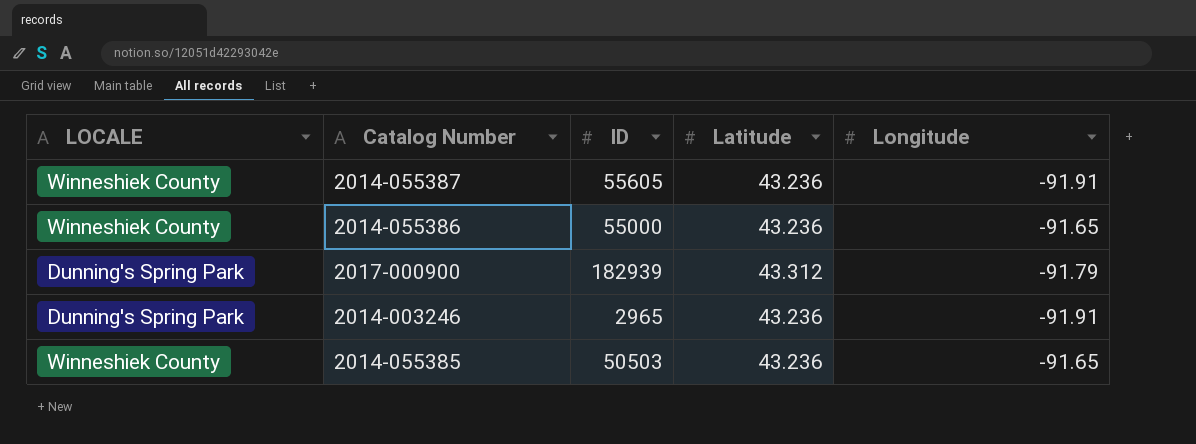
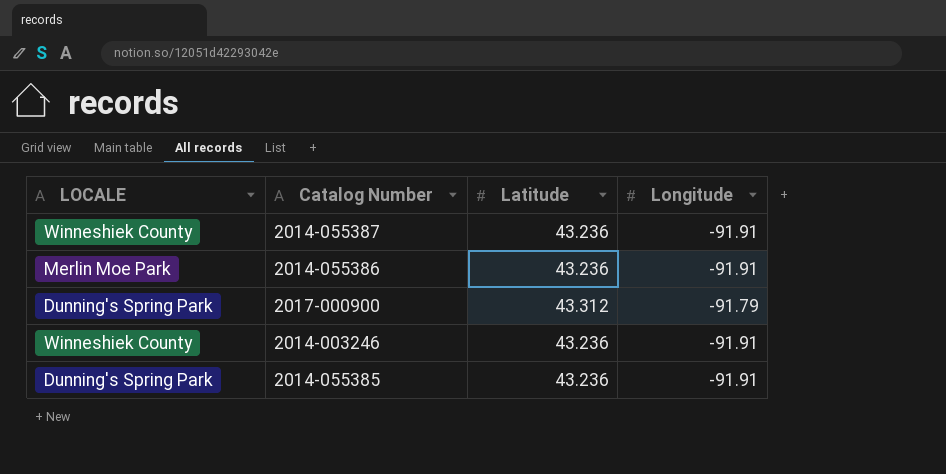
column ID | position: 3 -> none
2014-055386 | LOCALE: Winneshiek County -> Merlin Moe Park
2014-055386 | Longitude: -91.65 -> -91.91
2014-003246 | LOCALE: Dunning's Spring Park -> Winneshiek County
2014-055385 | LOCALE: Winneshiek County -> Dunning's Spring Park
2014-055385 | Longitude: -91.65 -> -91.91

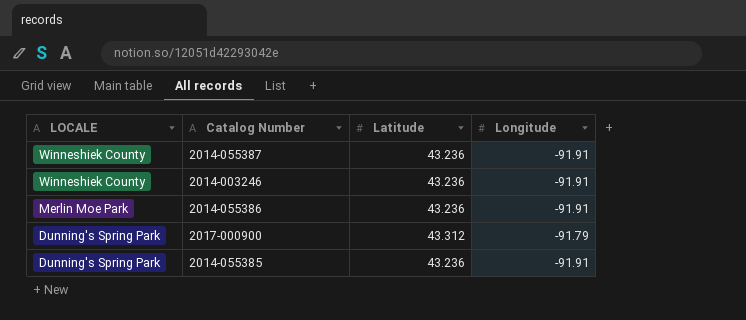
row order: none -> LOCALE descending

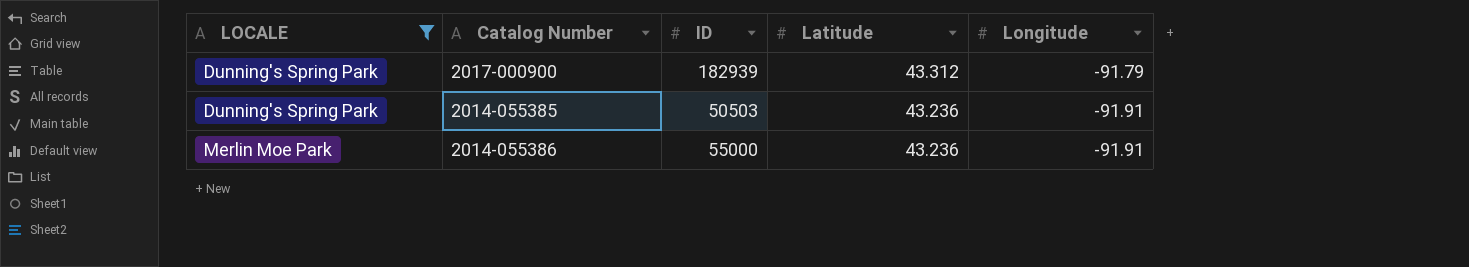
filter: none -> LOCALE != Winneshiek County
row order: LOCALE descending -> LOCALE ascending
column ID | position: none -> 3

